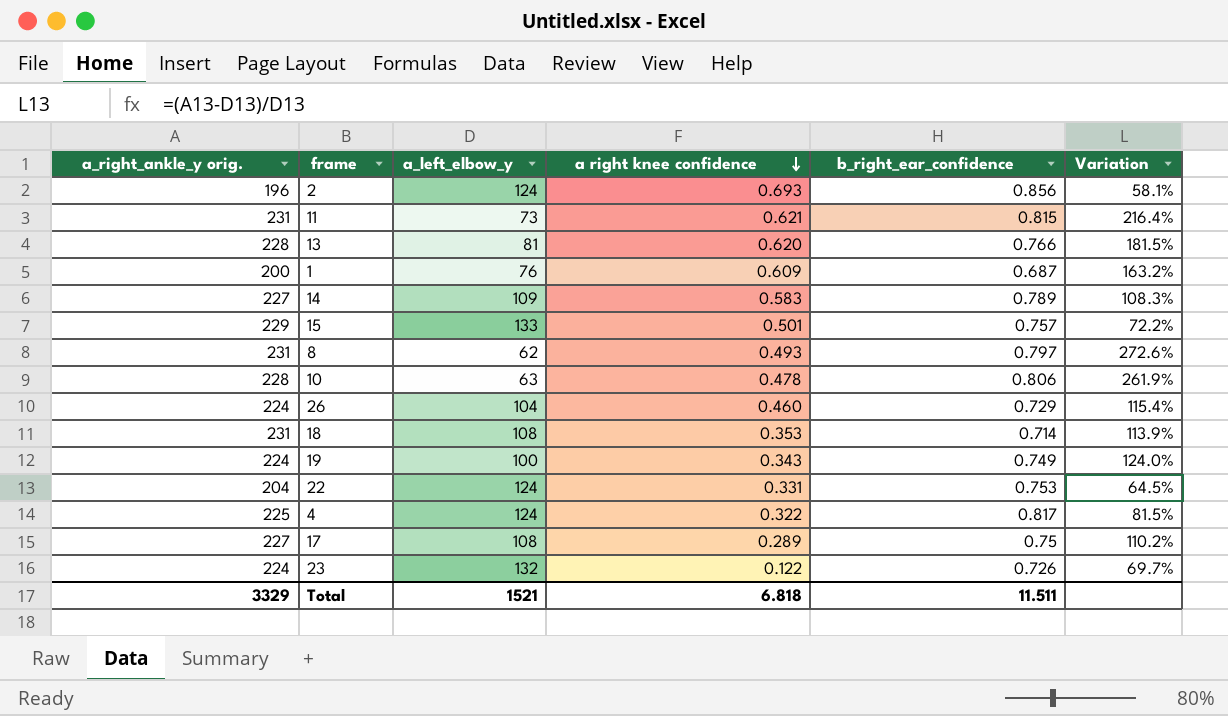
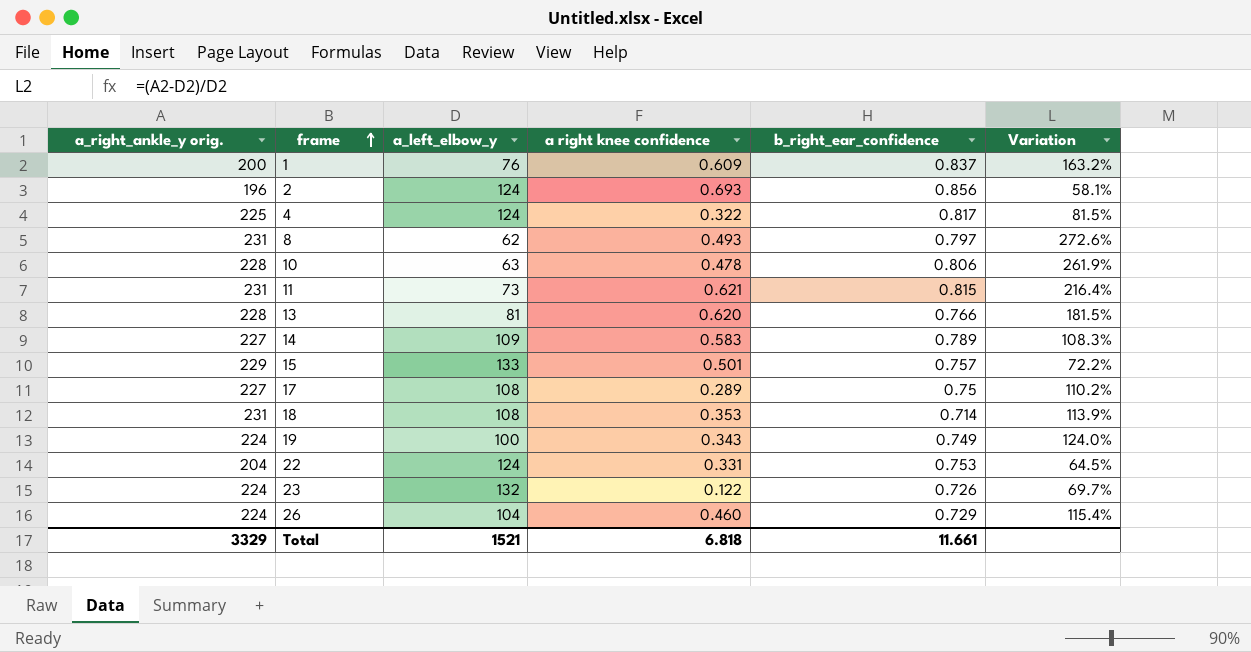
row order: a right knee confidence descending -> frame ascending
1 | b_right_ear_confidence: 0.687 -> 0.837
Total | b_right_ear_confidence: 11.511 -> 11.661

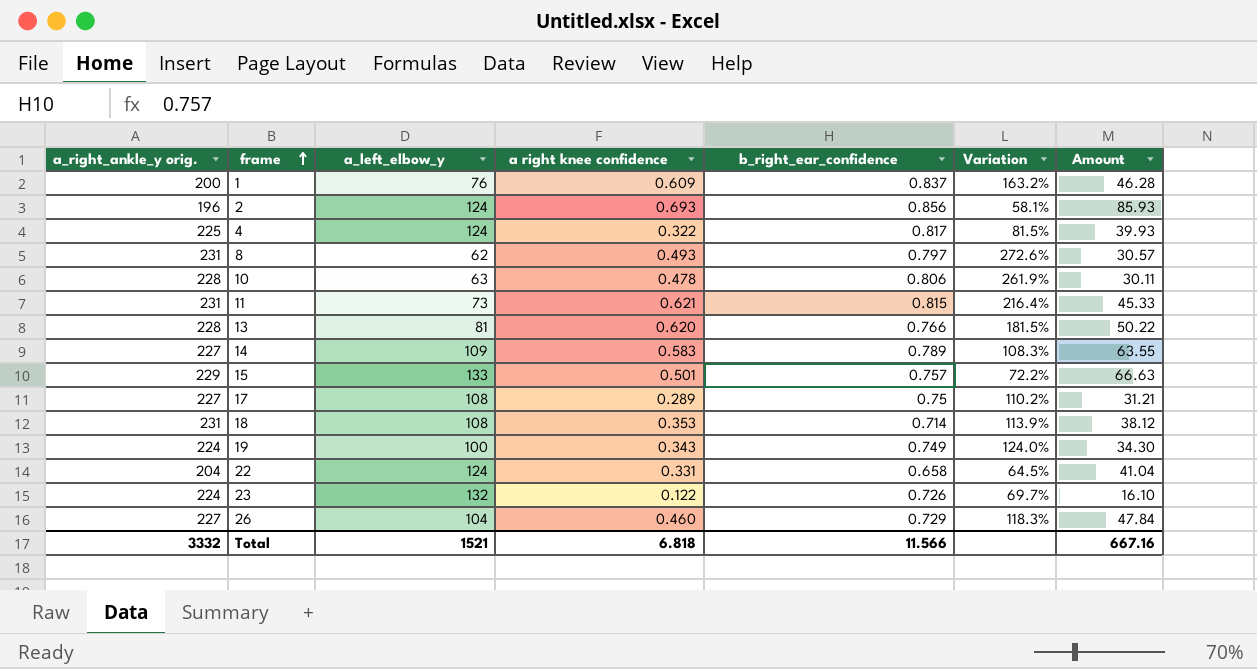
column Amount | formula: none -> [a_left_elbow_y] * [a right knee confidence]
22 | b_right_ear_confidence: 0.753 -> 0.658
26 | a_right_ankle_y orig.: 224 -> 227
26 | Variation: 115.4% -> 118.3%
Total | a_right_ankle_y orig.: 3329 -> 3332
Total | b_right_ear_confidence: 11.661 -> 11.566

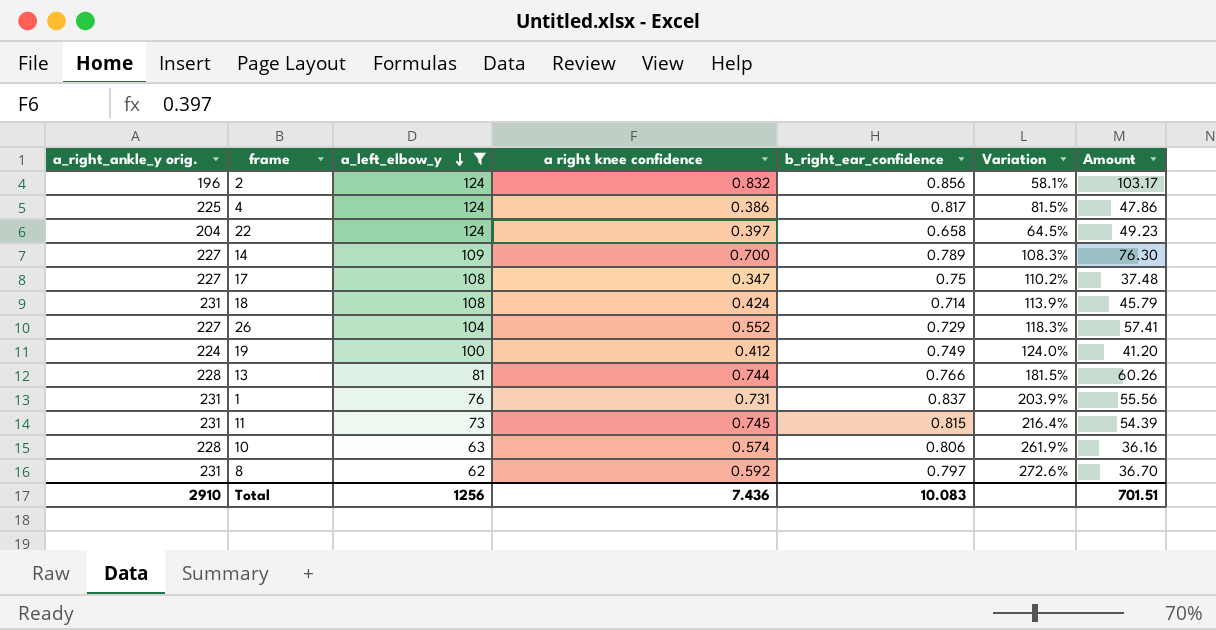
filter: none -> a_left_elbow_y <= 124
row order: frame ascending -> a_left_elbow_y descending
2 | a right knee confidence: 0.693 -> 0.832
2 | Amount: 85.93 -> 103.17
4 | a right knee confidence: 0.322 -> 0.386
4 | Amount: 39.93 -> 47.86
22 | a right knee confidence: 0.331 -> 0.397
22 | Amount: 41.04 -> 49.23
14 | a right knee confidence: 0.583 -> 0.700
14 | Amount: 63.55 -> 76.30
17 | a right knee confidence: 0.289 -> 0.347
17 | Amount: 31.21 -> 37.48
18 | a right knee confidence: 0.353 -> 0.424
18 | Amount: 38.12 -> 45.79
26 | a right knee confidence: 0.460 -> 0.552
26 | Amount: 47.84 -> 57.41
19 | a right knee confidence: 0.343 -> 0.412
19 | Amount: 34.30 -> 41.20
13 | a right knee confidence: 0.620 -> 0.744
13 | Amount: 50.22 -> 60.26
1 | a_right_ankle_y orig.: 200 -> 231
1 | a right knee confidence: 0.609 -> 0.731
1 | Variation: 163.2% -> 203.9%
1 | Amount: 46.28 -> 55.56
11 | a right knee confidence: 0.621 -> 0.745
11 | Amount: 45.33 -> 54.39
10 | a right knee confidence: 0.478 -> 0.574
10 | Amount: 30.11 -> 36.16
8 | a right knee confidence: 0.493 -> 0.592
8 | Amount: 30.57 -> 36.70
Total | a_right_ankle_y orig.: 3332 -> 2910
Total | a_left_elbow_y: 1521 -> 1256
Total | a right knee confidence: 6.818 -> 7.436
Total | b_right_ear_confidence: 11.566 -> 10.083
Total | Amount: 667.16 -> 701.51

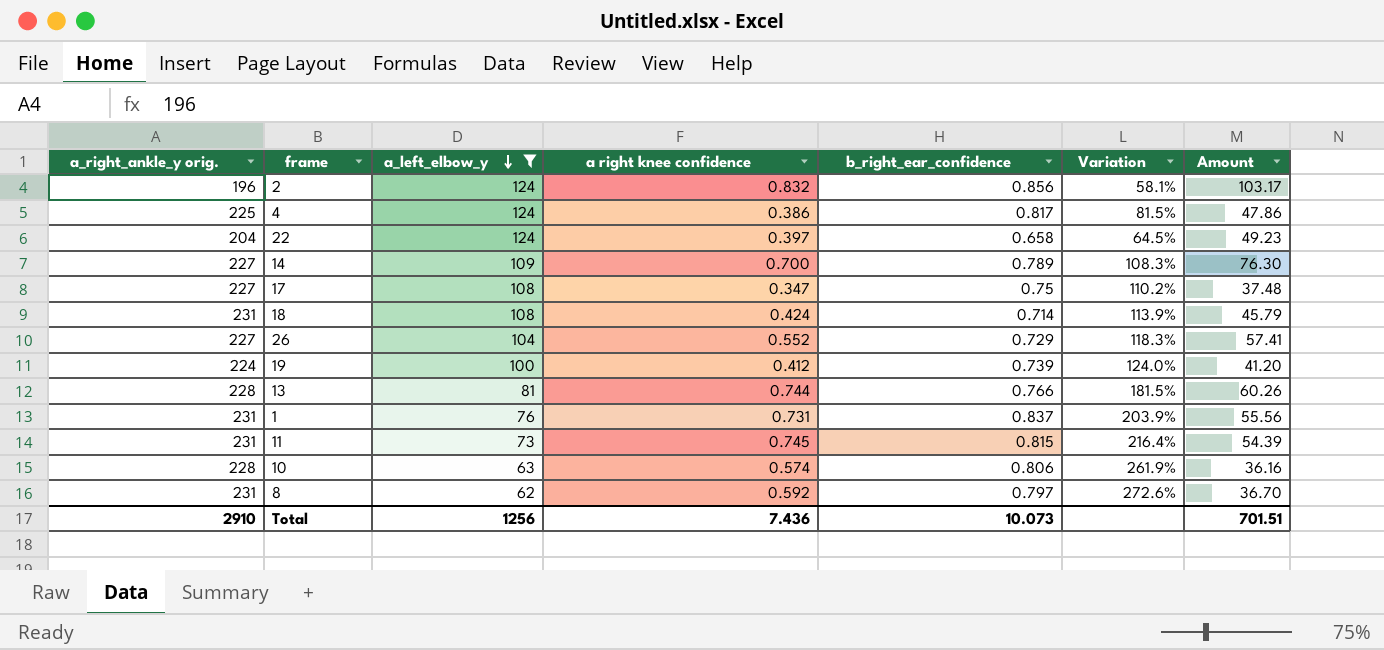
19 | b_right_ear_confidence: 0.749 -> 0.739
Total | b_right_ear_confidence: 10.083 -> 10.073

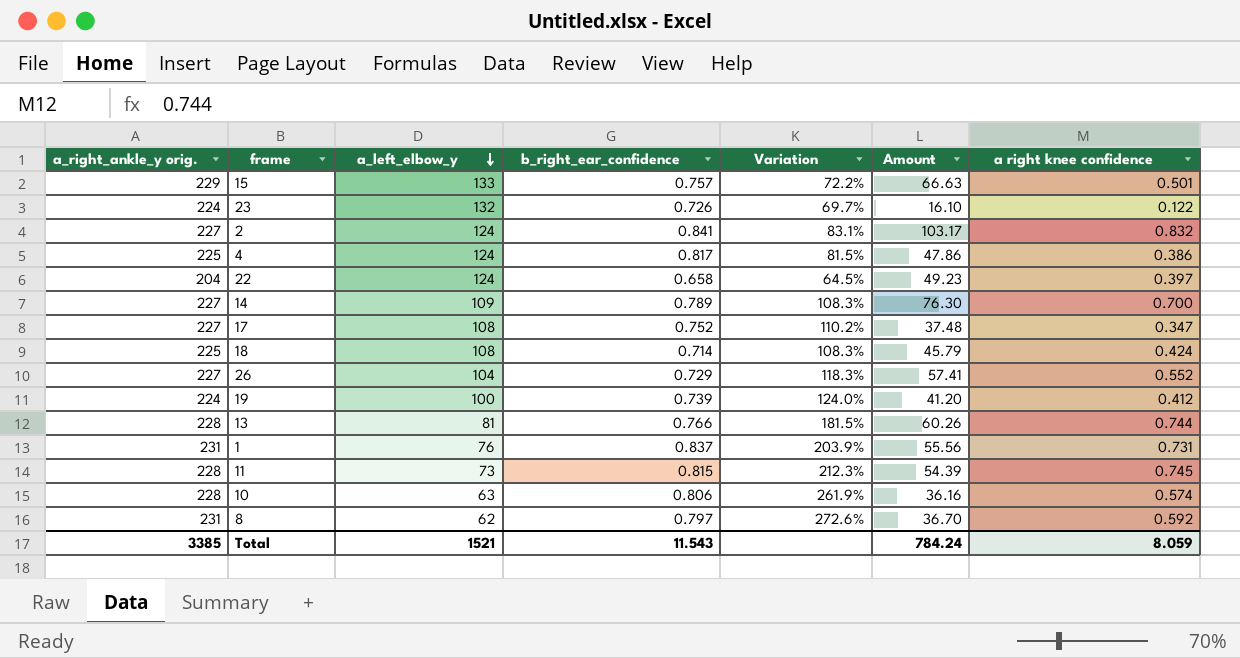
filter: a_left_elbow_y <= 124 -> none
column a right knee confidence | position: 4 -> 7
2 | a_right_ankle_y orig.: 196 -> 227
2 | b_right_ear_confidence: 0.856 -> 0.841
2 | Variation: 58.1% -> 83.1%
17 | b_right_ear_confidence: 0.75 -> 0.752
18 | a_right_ankle_y orig.: 231 -> 225
18 | Variation: 113.9% -> 108.3%
11 | a_right_ankle_y orig.: 231 -> 228
11 | Variation: 216.4% -> 212.3%
Total | a_right_ankle_y orig.: 2910 -> 3385
Total | a_left_elbow_y: 1256 -> 1521
Total | b_right_ear_confidence: 10.073 -> 11.543
Total | Amount: 701.51 -> 784.24
Total | a right knee confidence: 7.436 -> 8.059

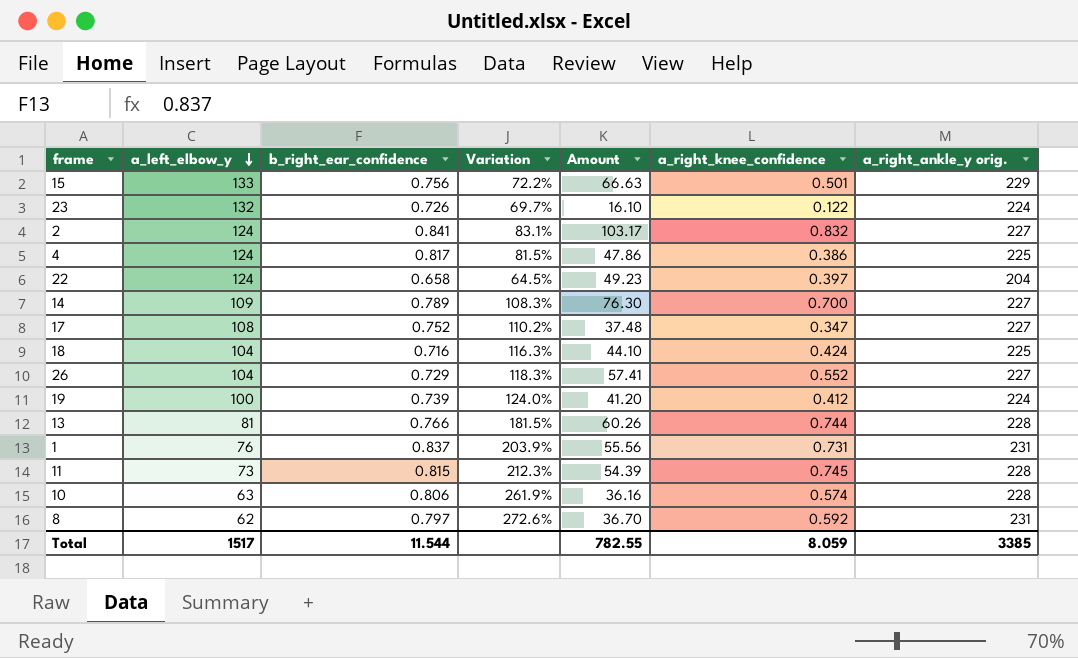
column name: a right knee confidence -> a_right_knee_confidence
column a_right_ankle_y orig. | position: 1 -> 7
15 | b_right_ear_confidence: 0.757 -> 0.756
18 | a_left_elbow_y: 108 -> 104
18 | b_right_ear_confidence: 0.714 -> 0.716
18 | Variation: 108.3% -> 116.3%
18 | Amount: 45.79 -> 44.10
Total | a_left_elbow_y: 1521 -> 1517
Total | b_right_ear_confidence: 11.543 -> 11.544
Total | Amount: 784.24 -> 782.55

